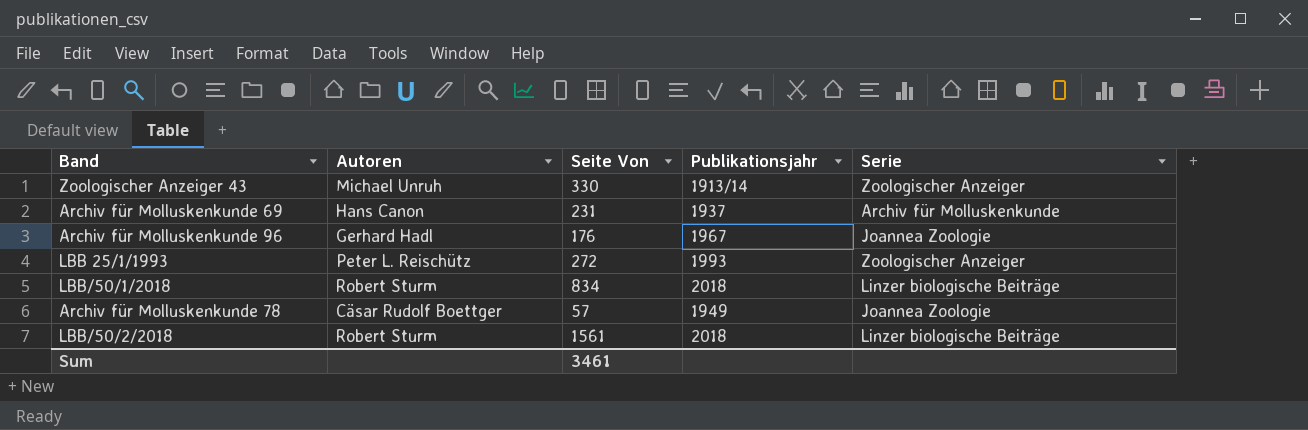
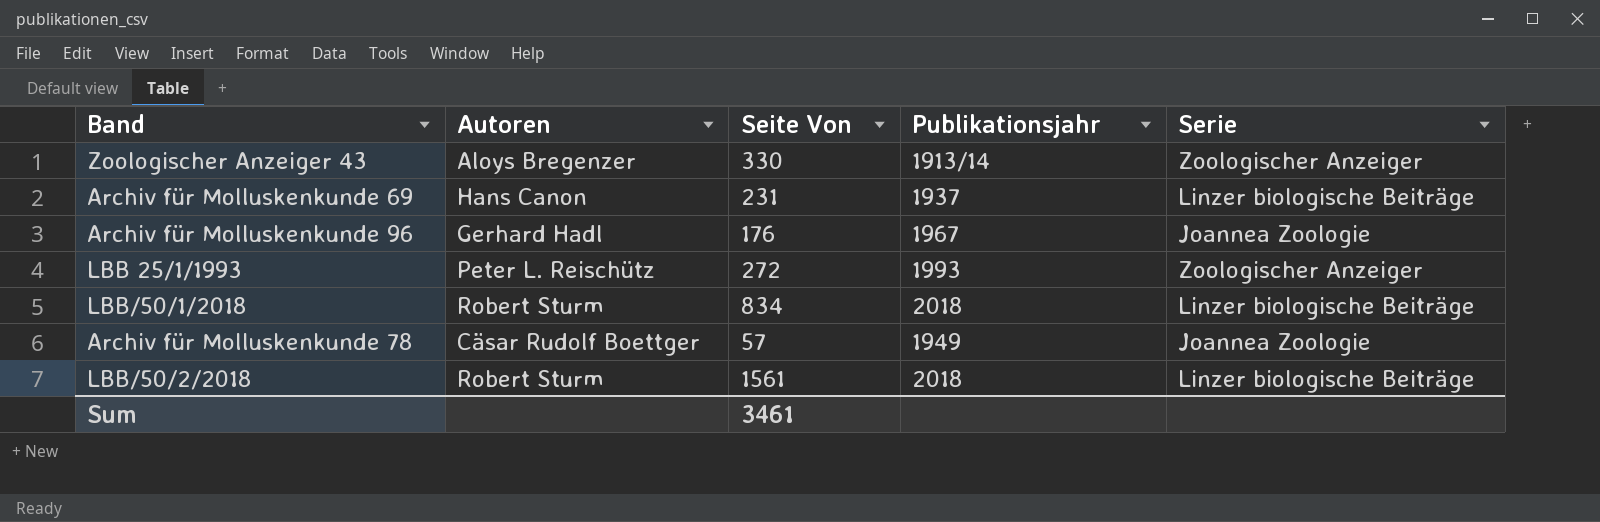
Zoologischer Anzeiger 43 | Autoren: Michael Unruh -> Aloys Bregenzer
Archiv für Molluskenkunde 69 | Serie: Archiv für Molluskenkunde -> Linzer biologische Beiträge

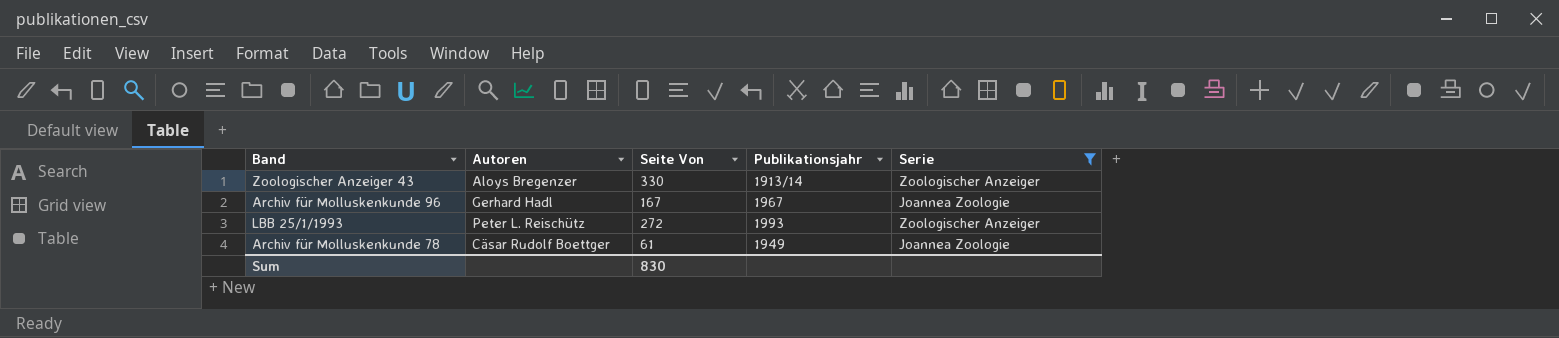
filter: none -> Serie != Linzer biologische Beiträge
Archiv für Molluskenkunde 96 | Seite Von: 176 -> 167
Archiv für Molluskenkunde 78 | Seite Von: 57 -> 61
Sum | Seite Von: 3461 -> 830

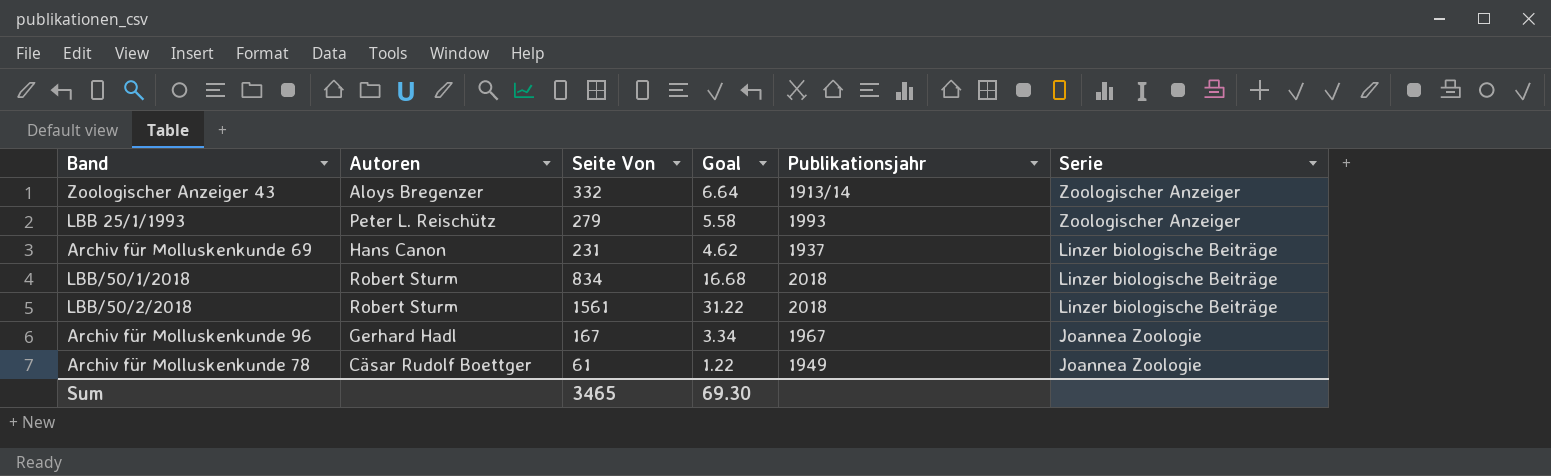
filter: Serie != Linzer biologische Beiträge -> none
row order: none -> Serie descending
column Goal | formula: none -> [Seite Von] * 0.02
Zoologischer Anzeiger 43 | Seite Von: 330 -> 332
LBB 25/1/1993 | Seite Von: 272 -> 279
Sum | Seite Von: 830 -> 3465

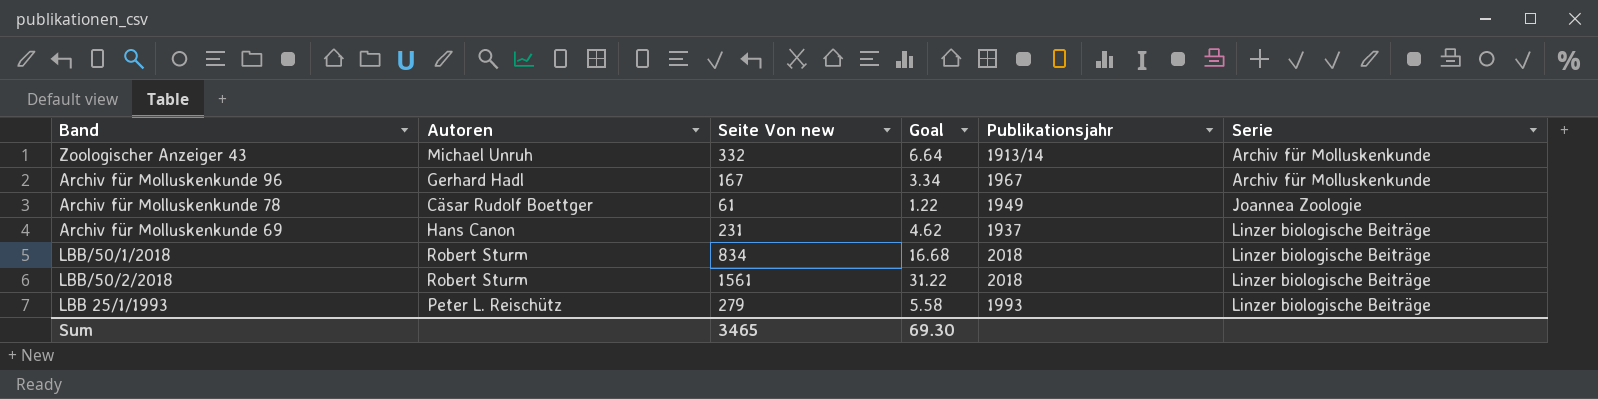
row order: Serie descending -> Serie ascending
column name: Seite Von -> Seite Von new
Zoologischer Anzeiger 43 | Autoren: Aloys Bregenzer -> Michael Unruh
Zoologischer Anzeiger 43 | Serie: Zoologischer Anzeiger -> Archiv für Molluskenkunde
Archiv für Molluskenkunde 96 | Serie: Joannea Zoologie -> Archiv für Molluskenkunde
LBB 25/1/1993 | Serie: Zoologischer Anzeiger -> Linzer biologische Beiträge

